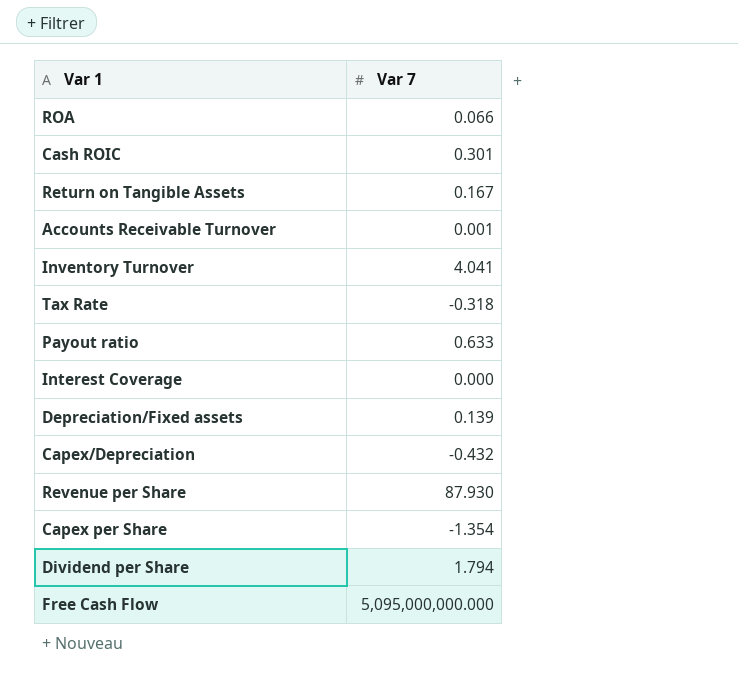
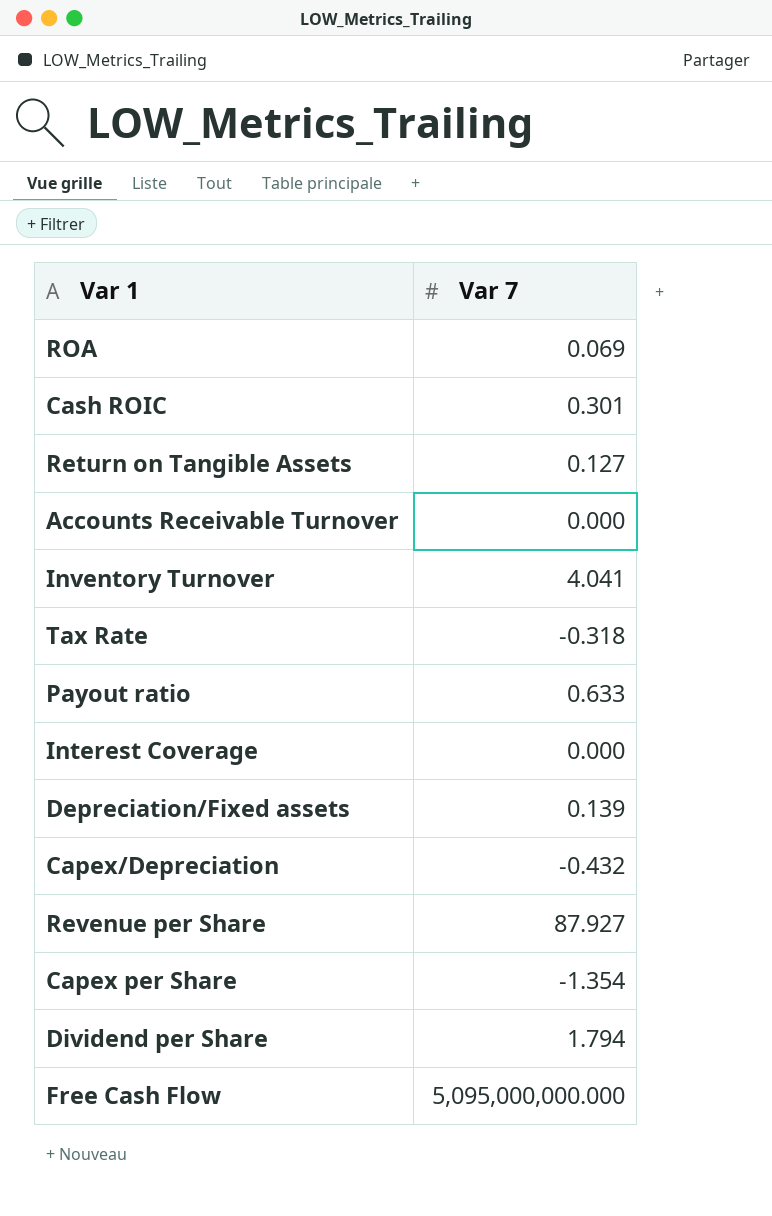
ROA | Var 7: 0.066 -> 0.069
Return on Tangible Assets | Var 7: 0.167 -> 0.127
Accounts Receivable Turnover | Var 7: 0.001 -> 0.000
Revenue per Share | Var 7: 87.930 -> 87.927

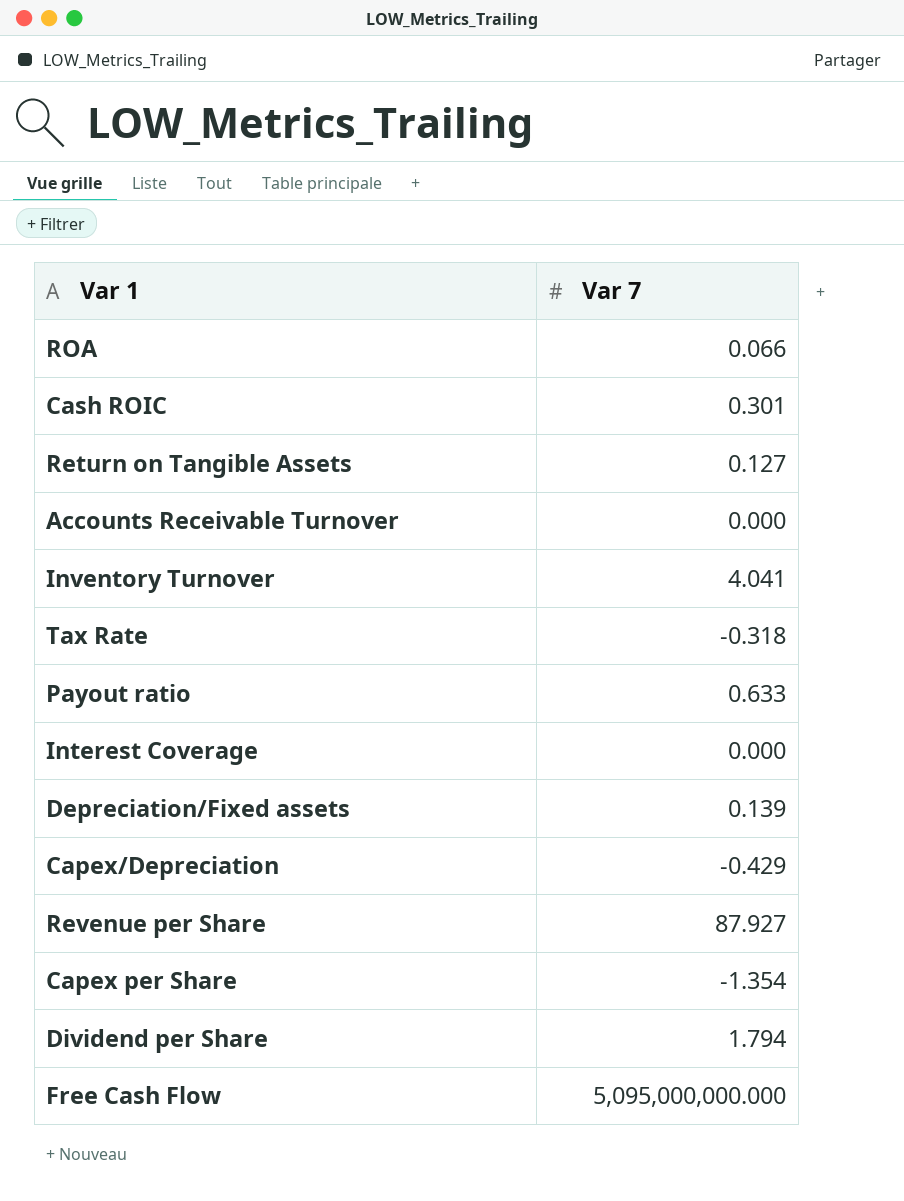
ROA | Var 7: 0.069 -> 0.066
Capex/Depreciation | Var 7: -0.432 -> -0.429

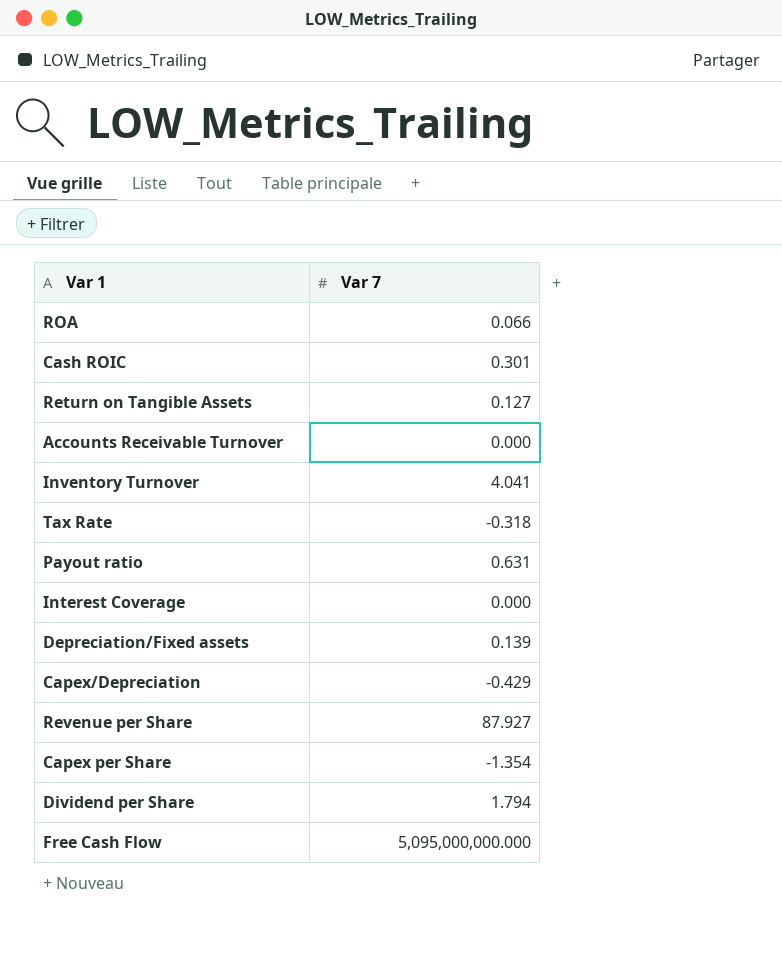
Payout ratio | Var 7: 0.633 -> 0.631

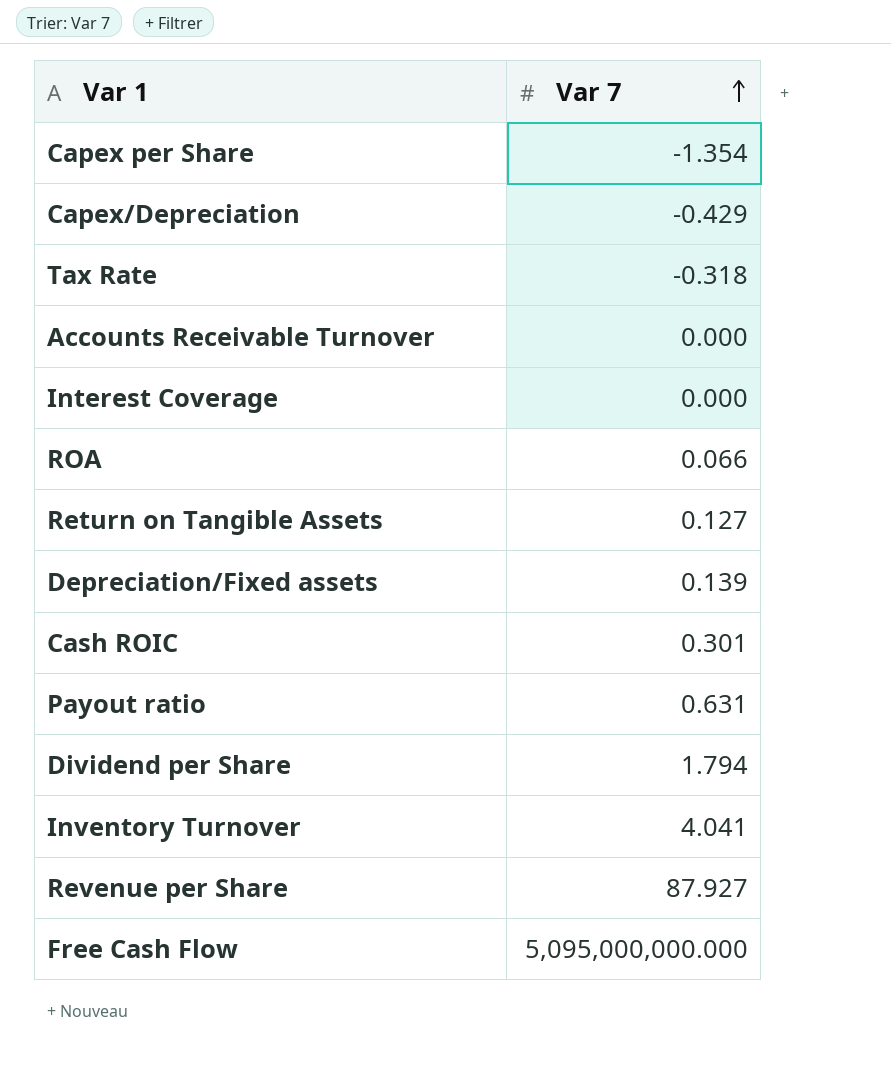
row order: none -> Var 7 ascending

